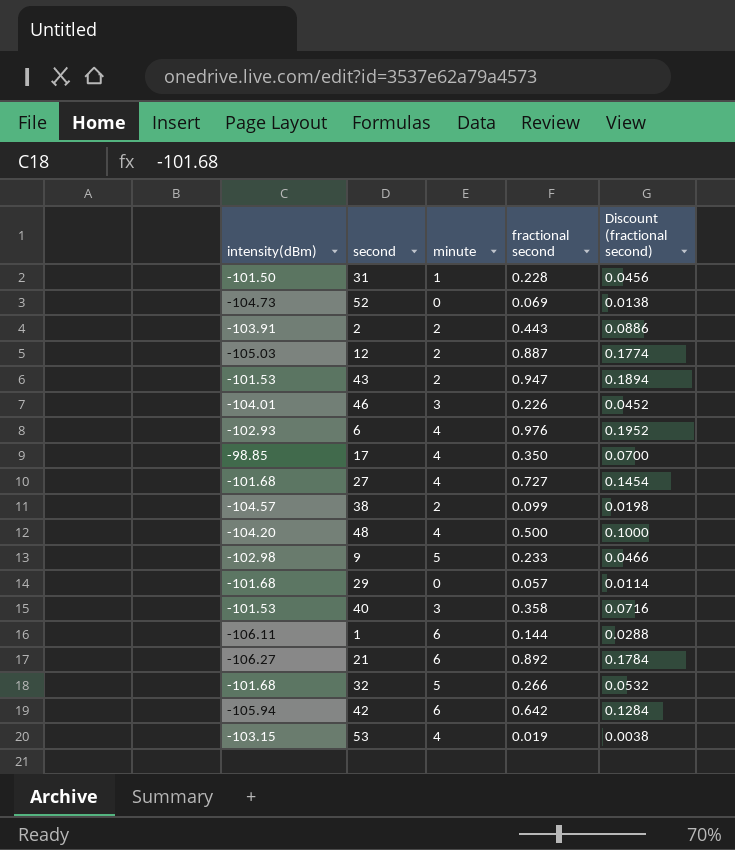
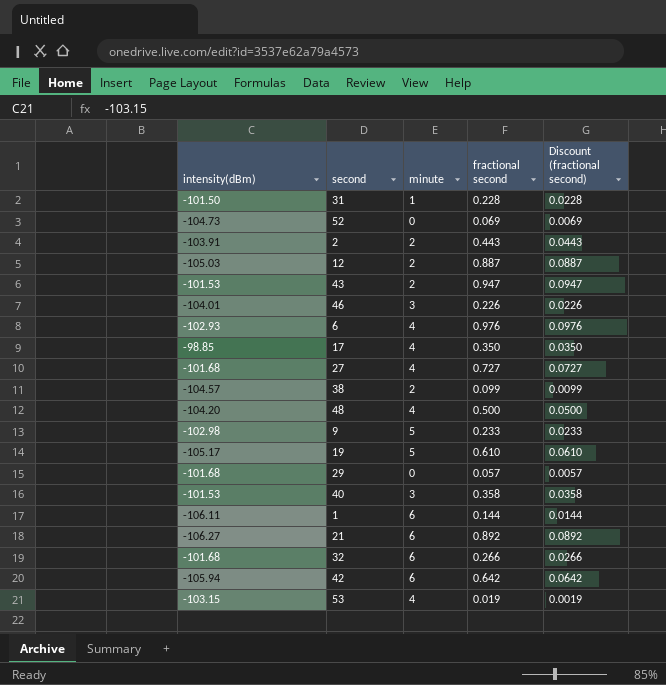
column Discount (fractional second) | formula: [fractional second] * 0.2 -> [fractional second] * 0.1
row 19: none -> -105.17 | 5 | 0.610 | 0.0610
32 | minute: 5 -> 6

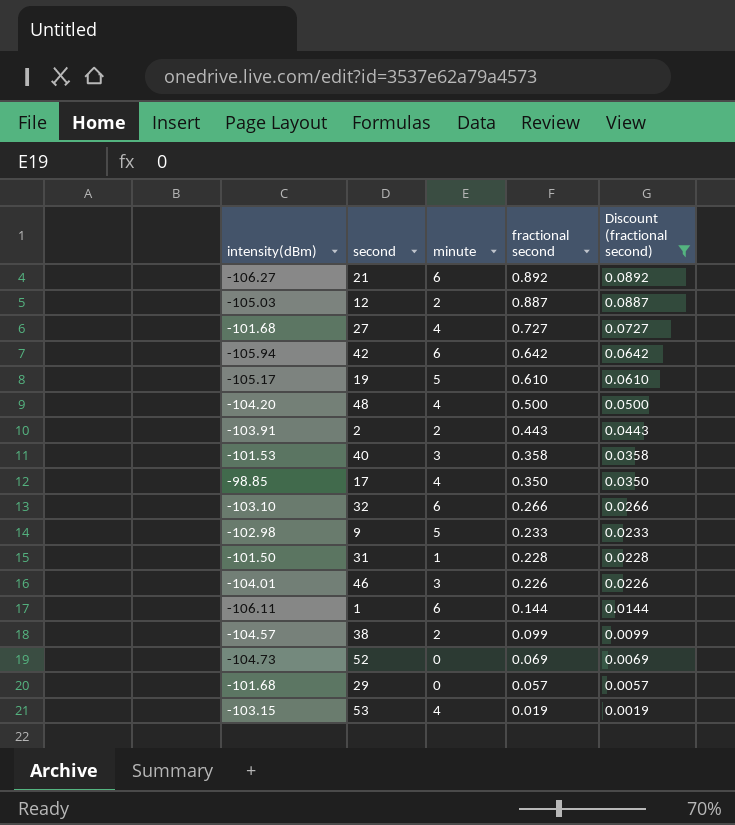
filter: none -> Discount (fractional second) <= 0.0892
row order: none -> fractional second descending
32 | intensity(dBm): -101.68 -> -103.10

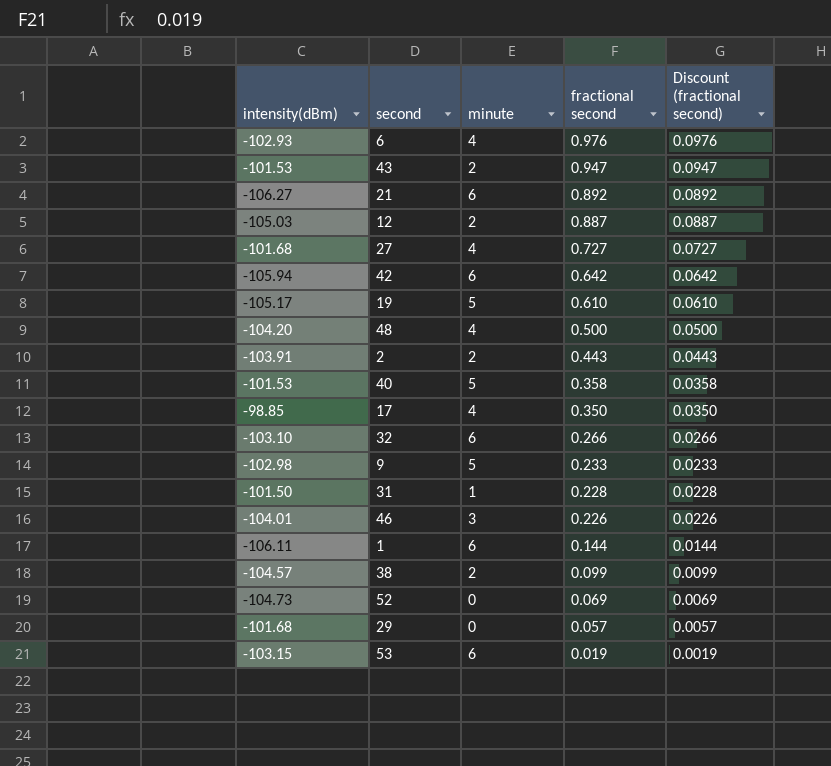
filter: Discount (fractional second) <= 0.0892 -> none
40 | minute: 3 -> 5
53 | minute: 4 -> 6

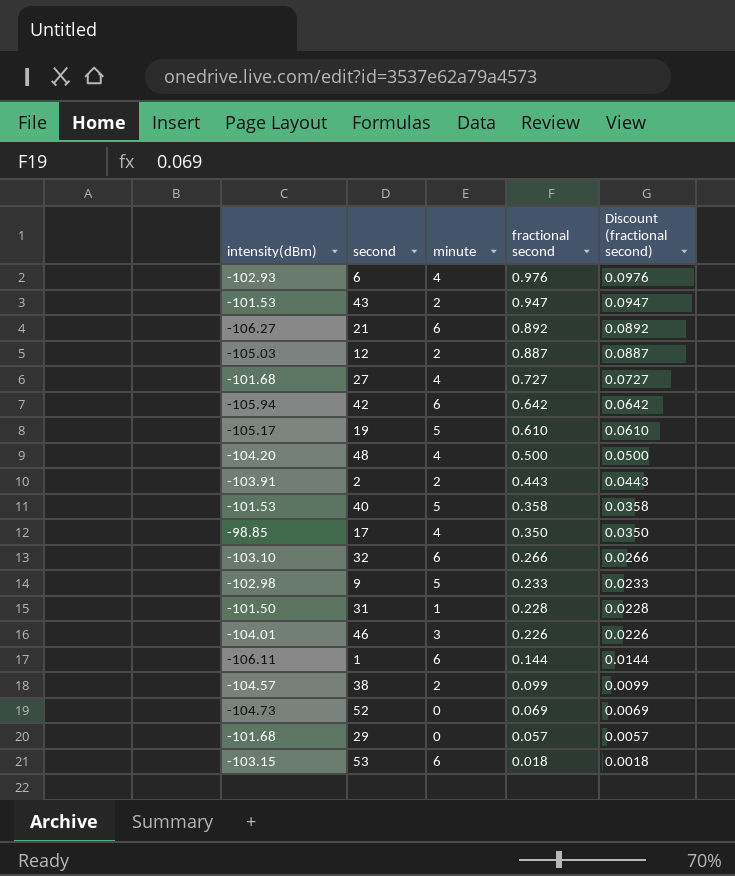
53 | fractional second: 0.019 -> 0.018
53 | Discount (fractional second): 0.0019 -> 0.0018

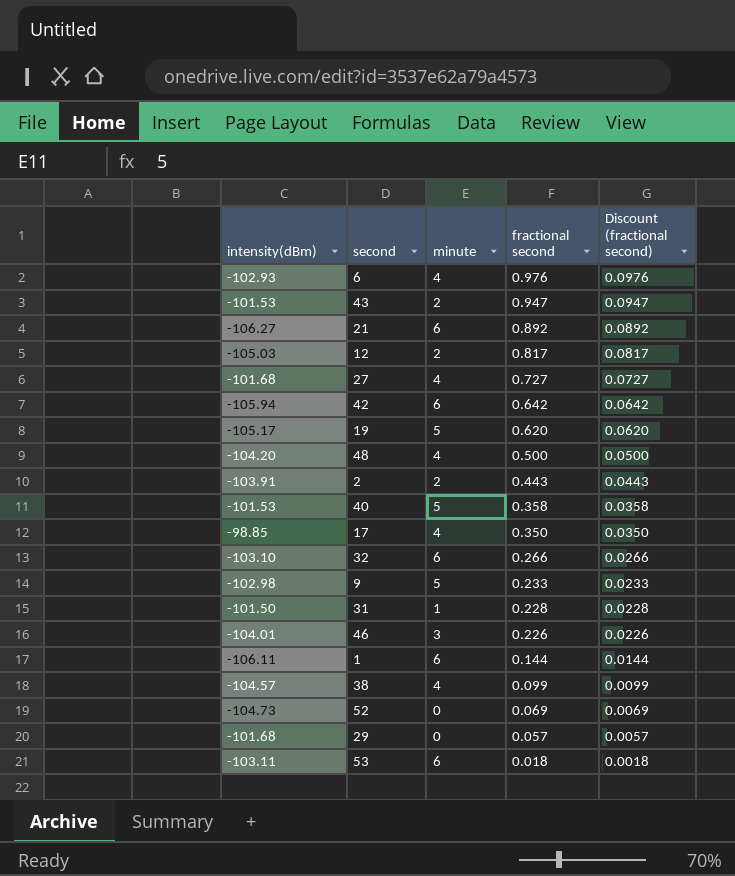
12 | fractional second: 0.887 -> 0.817
12 | Discount (fractional second): 0.0887 -> 0.0817
19 | fractional second: 0.610 -> 0.620
19 | Discount (fractional second): 0.0610 -> 0.0620
38 | minute: 2 -> 4
53 | intensity(dBm): -103.15 -> -103.11

